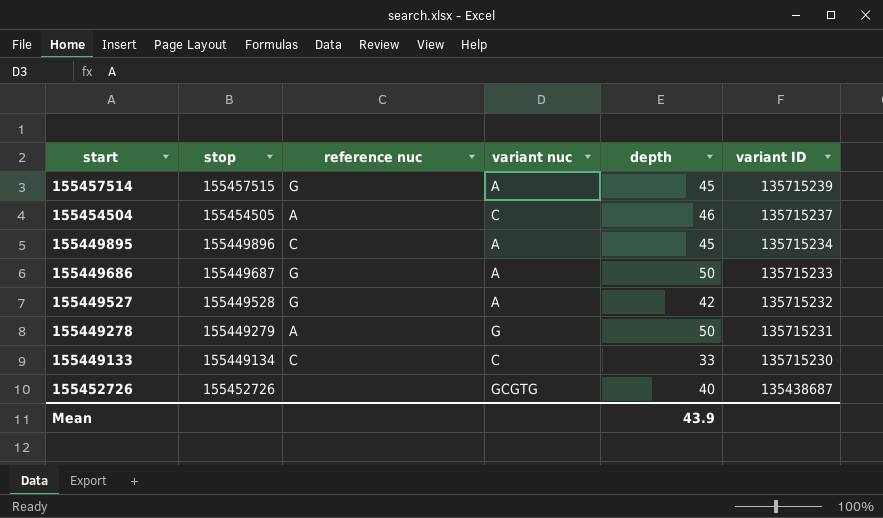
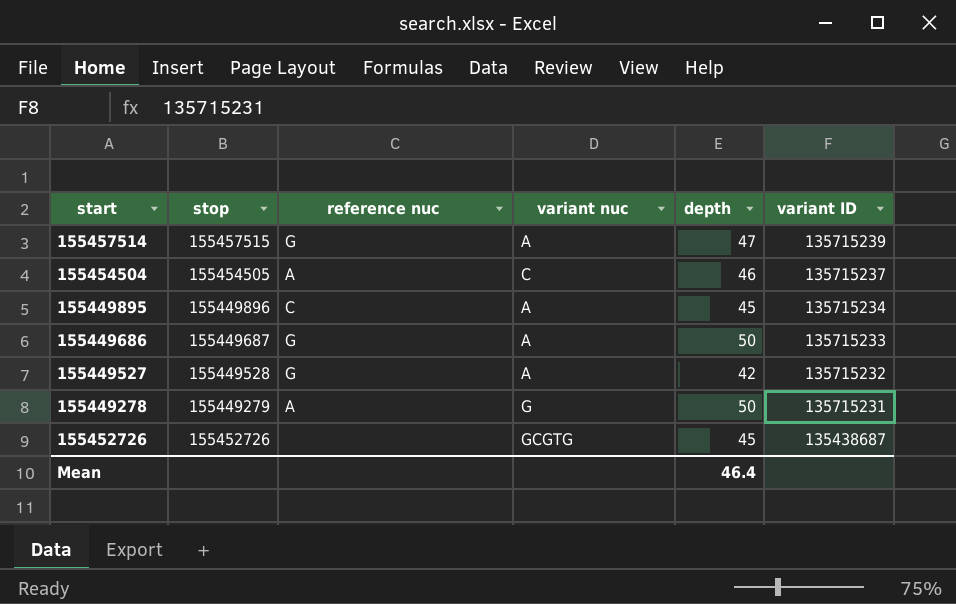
row 155449133: 155449134 | C | C | 33 | 135715230 -> none
155457514 | depth: 45 -> 47
155452726 | depth: 40 -> 45
Mean | depth: 43.9 -> 46.4

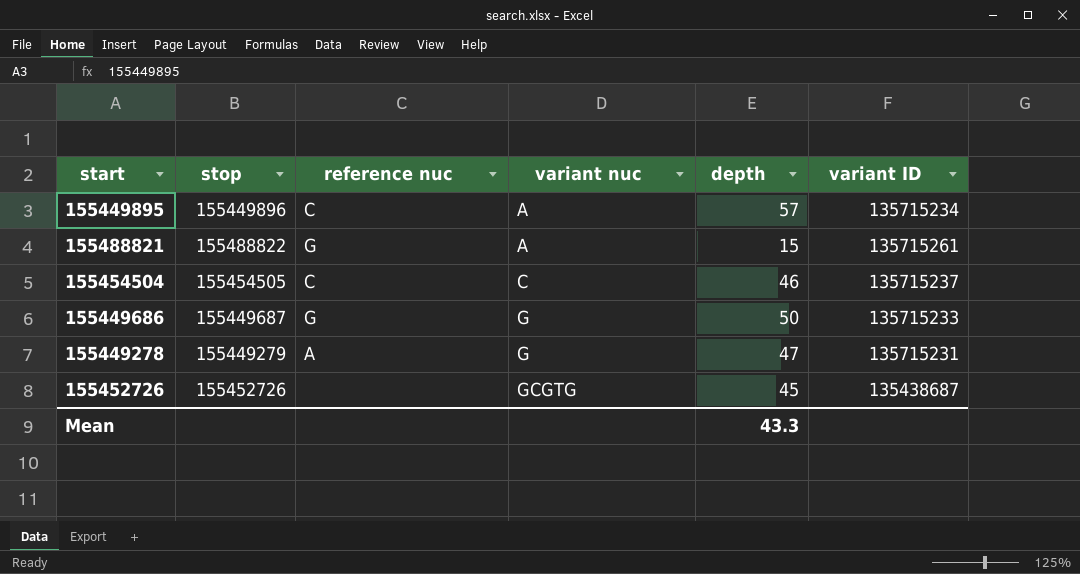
row order: variant ID descending -> variant nuc ascending
row 155457514: 155457515 | G | A | 47 | 135715239 -> none
row 155449527: 155449528 | G | A | 42 | 135715232 -> none
155449895 | depth: 45 -> 57
row 155488821: none -> 155488822 | G | A | 15 | 135715261
155454504 | reference nuc: A -> C
155449686 | variant nuc: A -> G
155449278 | depth: 50 -> 47
Mean | depth: 46.4 -> 43.3

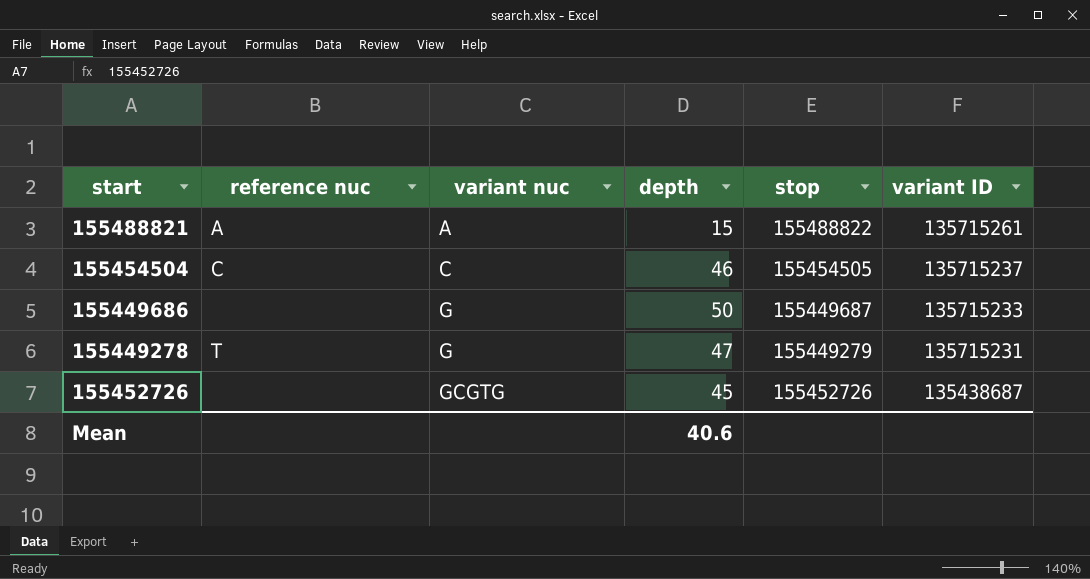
column stop | position: 2 -> 5
row 155449895: 155449896 | C | A | 57 | 135715234 -> none
155488821 | reference nuc: G -> A
155449686 | reference nuc: G -> none
155449278 | reference nuc: A -> T
Mean | depth: 43.3 -> 40.6

